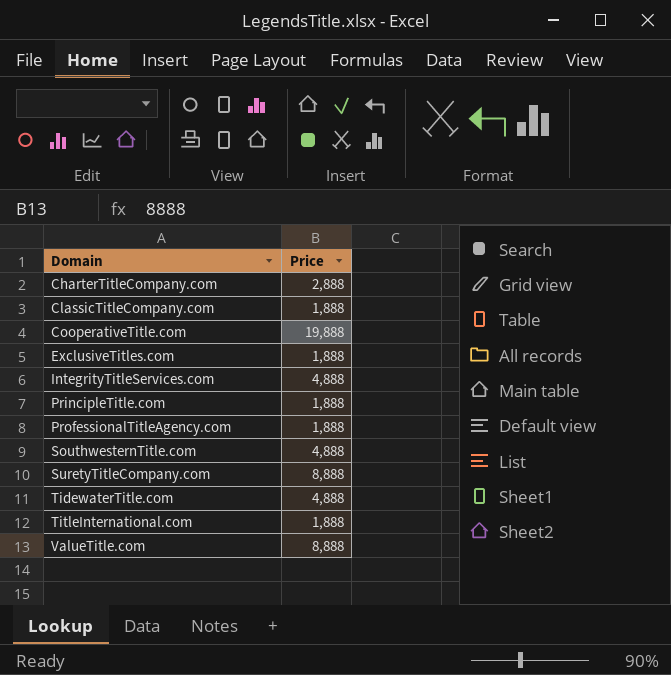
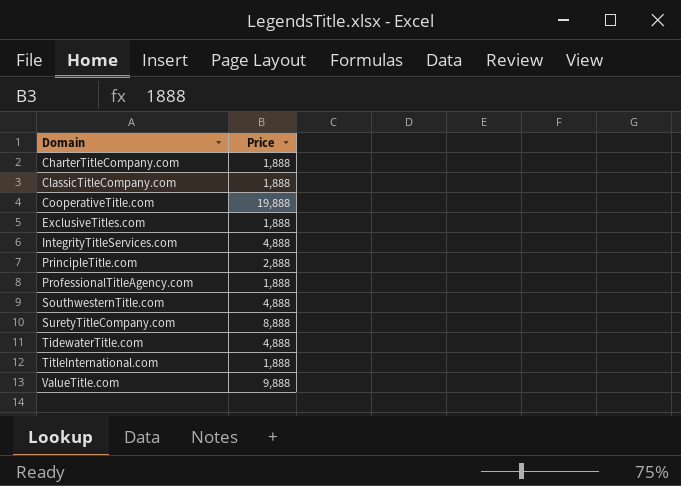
CharterTitleCompany.com | Price: 2,888 -> 1,888
PrincipleTitle.com | Price: 1,888 -> 2,888
ValueTitle.com | Price: 8,888 -> 9,888

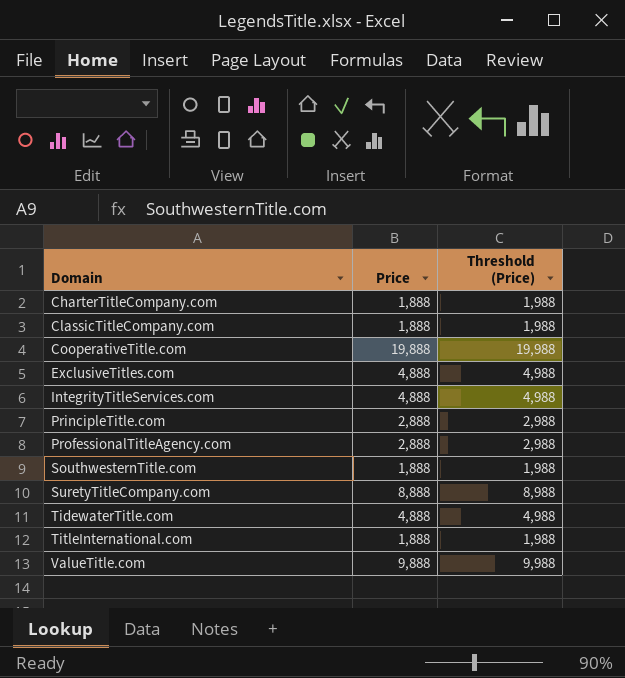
column Threshold (Price) | formula: none -> [Price] + 100
ExclusiveTitles.com | Price: 1,888 -> 4,888
ProfessionalTitleAgency.com | Price: 1,888 -> 2,888
SouthwesternTitle.com | Price: 4,888 -> 1,888

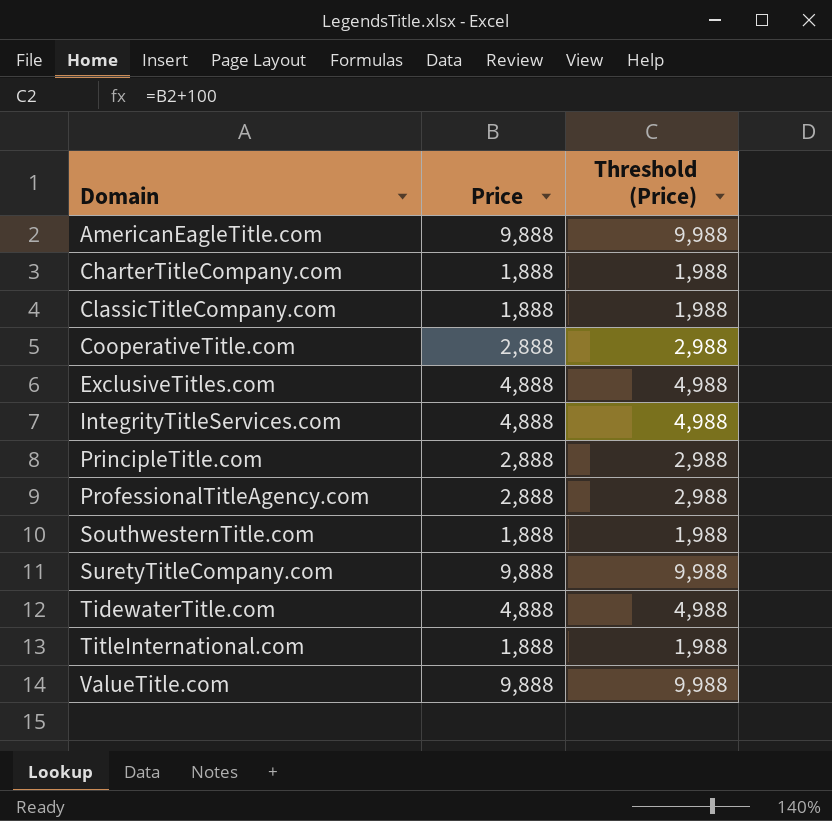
row AmericanEagleTitle.com: none -> 9,888 | 9,988
CooperativeTitle.com | Price: 19,888 -> 2,888
CooperativeTitle.com | Threshold (Price): 19,988 -> 2,988
SuretyTitleCompany.com | Price: 8,888 -> 9,888
SuretyTitleCompany.com | Threshold (Price): 8,988 -> 9,988

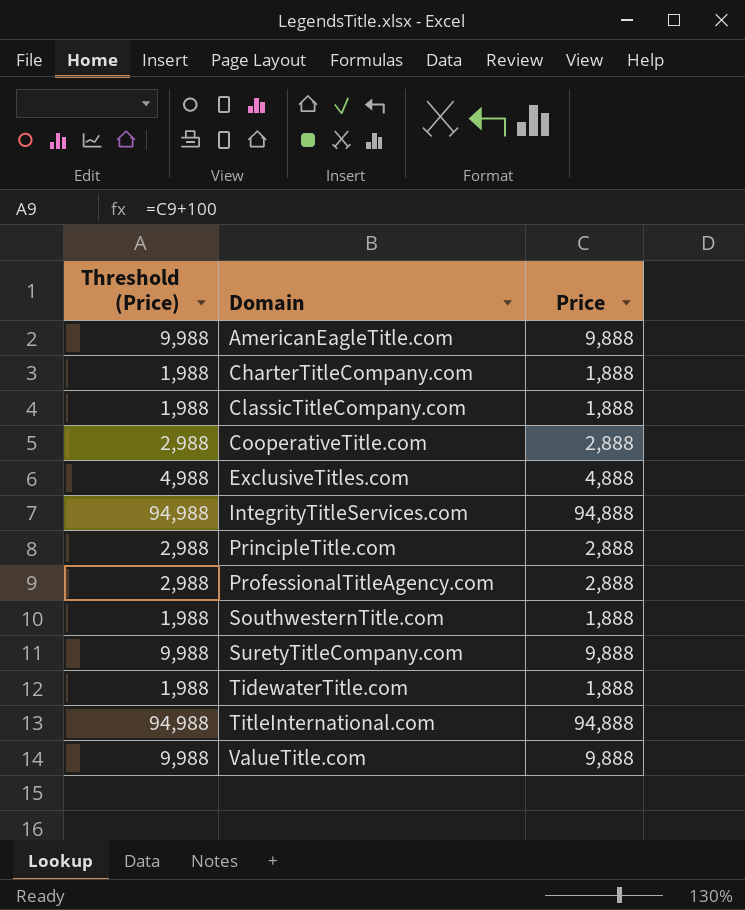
column Threshold (Price) | position: 3 -> 1
IntegrityTitleServices.com | Threshold (Price): 4,988 -> 94,988
IntegrityTitleServices.com | Price: 4,888 -> 94,888
TidewaterTitle.com | Threshold (Price): 4,988 -> 1,988
TidewaterTitle.com | Price: 4,888 -> 1,888
TitleInternational.com | Threshold (Price): 1,988 -> 94,988
TitleInternational.com | Price: 1,888 -> 94,888

